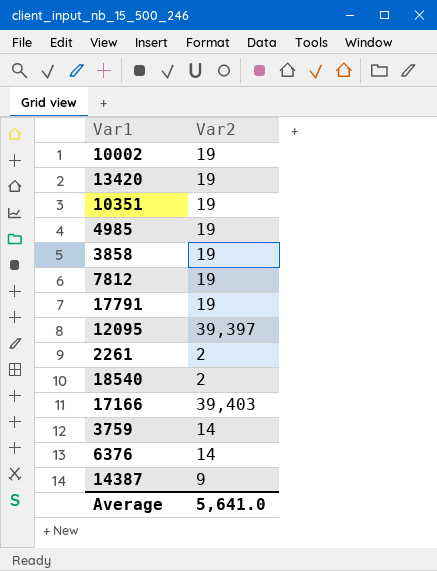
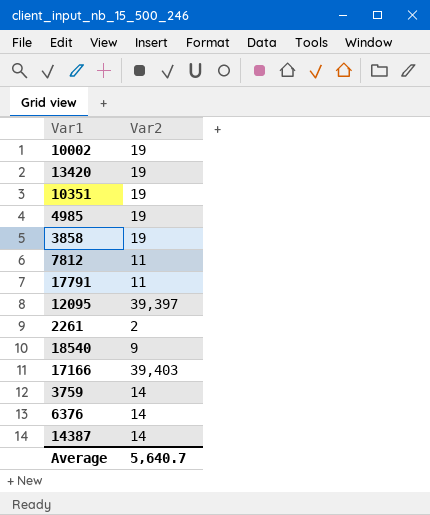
7812 | Var2: 19 -> 11
17791 | Var2: 19 -> 11
18540 | Var2: 2 -> 9
14387 | Var2: 9 -> 14
Average | Var2: 5,641.0 -> 5,640.7

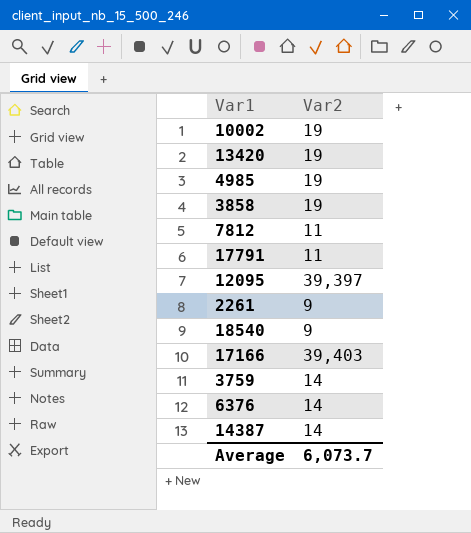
row 10351: 19 -> none
2261 | Var2: 2 -> 9
Average | Var2: 5,640.7 -> 6,073.7

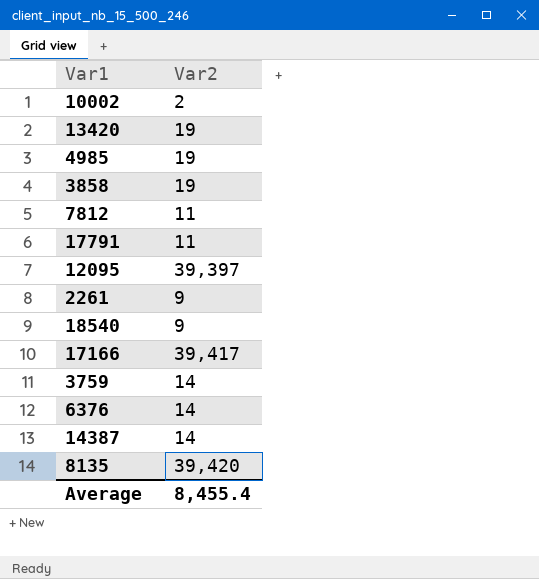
10002 | Var2: 19 -> 2
17166 | Var2: 39,403 -> 39,417
row 8135: none -> 39,420
Average | Var2: 6,073.7 -> 8,455.4

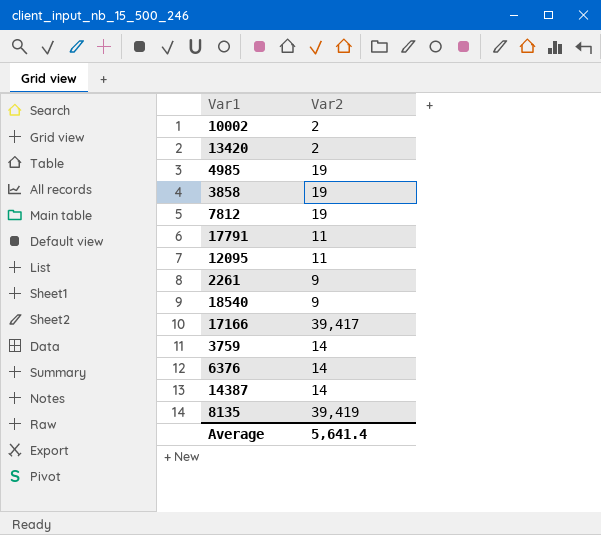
13420 | Var2: 19 -> 2
7812 | Var2: 11 -> 19
12095 | Var2: 39,397 -> 11
8135 | Var2: 39,420 -> 39,419
Average | Var2: 8,455.4 -> 5,641.4

